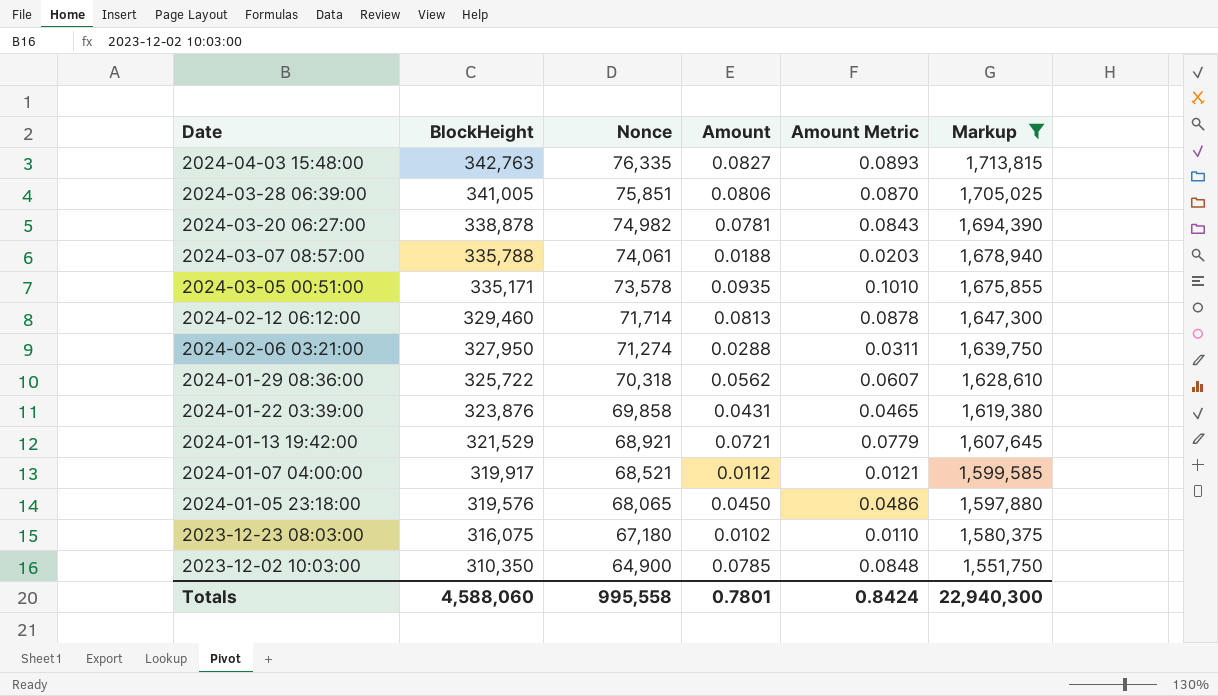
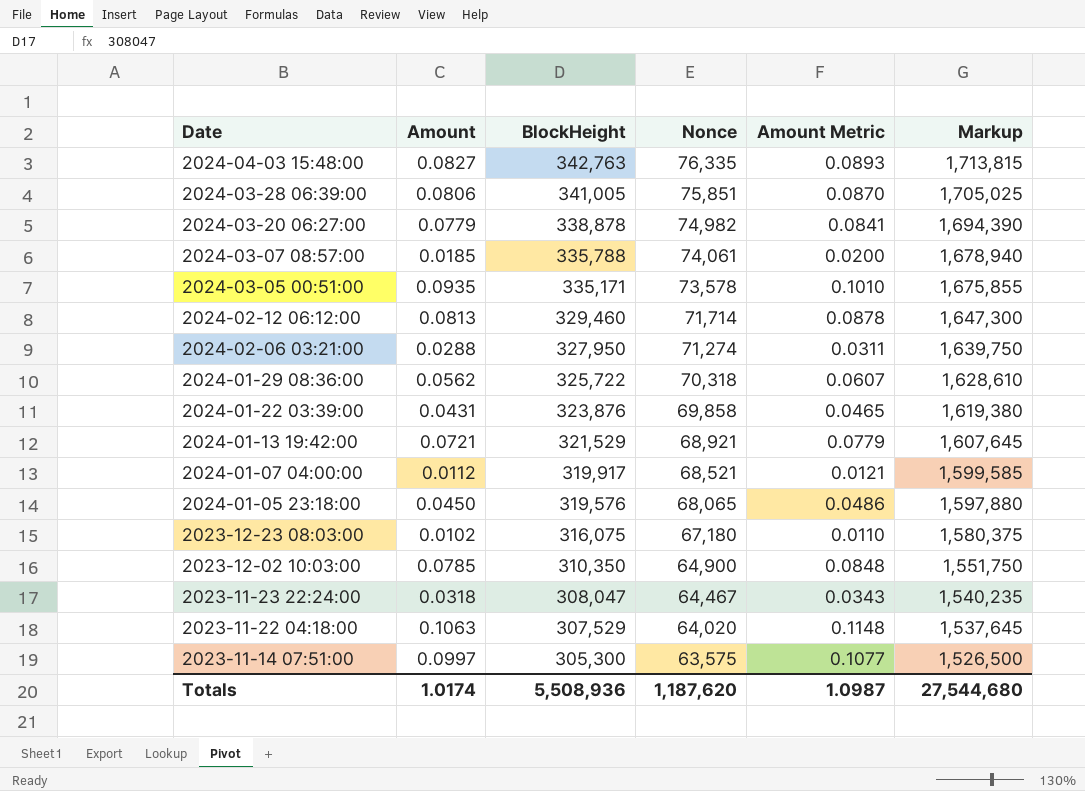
filter: Markup >= 1,551,750 -> none
column Amount | position: 4 -> 2
2024-03-20 06:27:00 | Amount: 0.0781 -> 0.0779
2024-03-20 06:27:00 | Amount Metric: 0.0843 -> 0.0841
2024-03-07 08:57:00 | Amount: 0.0188 -> 0.0185
2024-03-07 08:57:00 | Amount Metric: 0.0203 -> 0.0200
Totals | Amount: 0.7801 -> 1.0174
Totals | BlockHeight: 4,588,060 -> 5,508,936
Totals | Nonce: 995,558 -> 1,187,620
Totals | Amount Metric: 0.8424 -> 1.0987
Totals | Markup: 22,940,300 -> 27,544,680

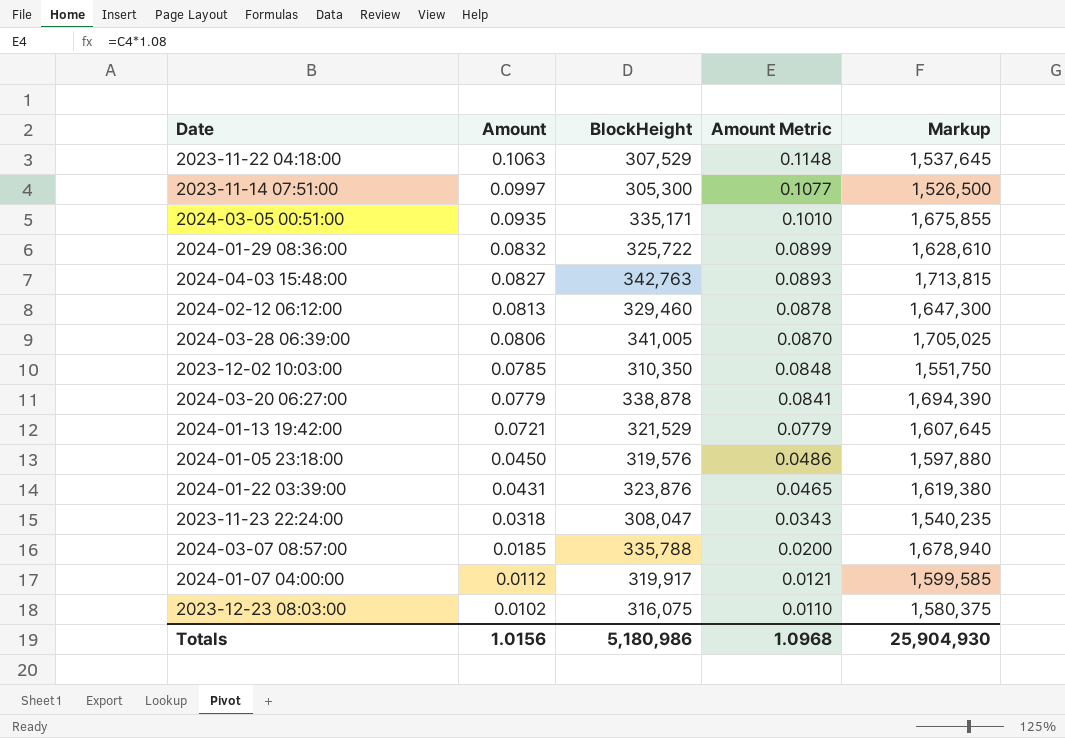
row order: Date descending -> Amount descending
column Nonce | position: 4 -> none
row 2024-02-06 03:21:00: 0.0288 | 327,950 | 71,274 | 0.0311 | 1,639,750 -> none
2024-01-29 08:36:00 | Amount: 0.0562 -> 0.0832
2024-01-29 08:36:00 | Amount Metric: 0.0607 -> 0.0899
Totals | Amount: 1.0174 -> 1.0156
Totals | BlockHeight: 5,508,936 -> 5,180,986
Totals | Amount Metric: 1.0987 -> 1.0968
Totals | Markup: 27,544,680 -> 25,904,930

